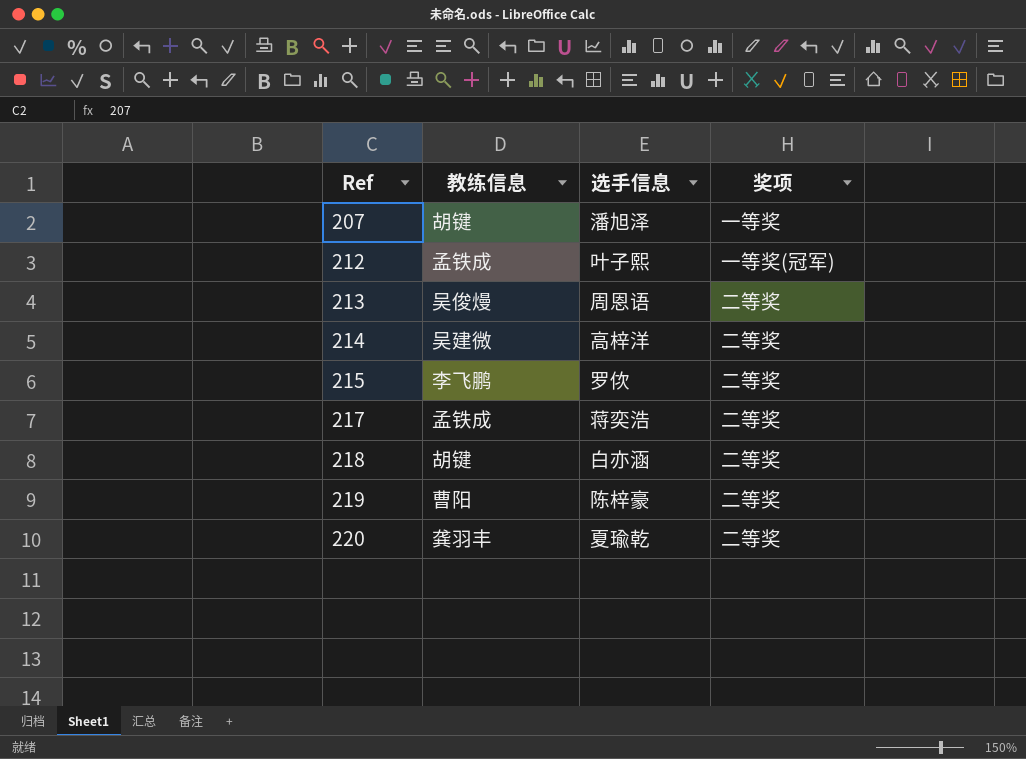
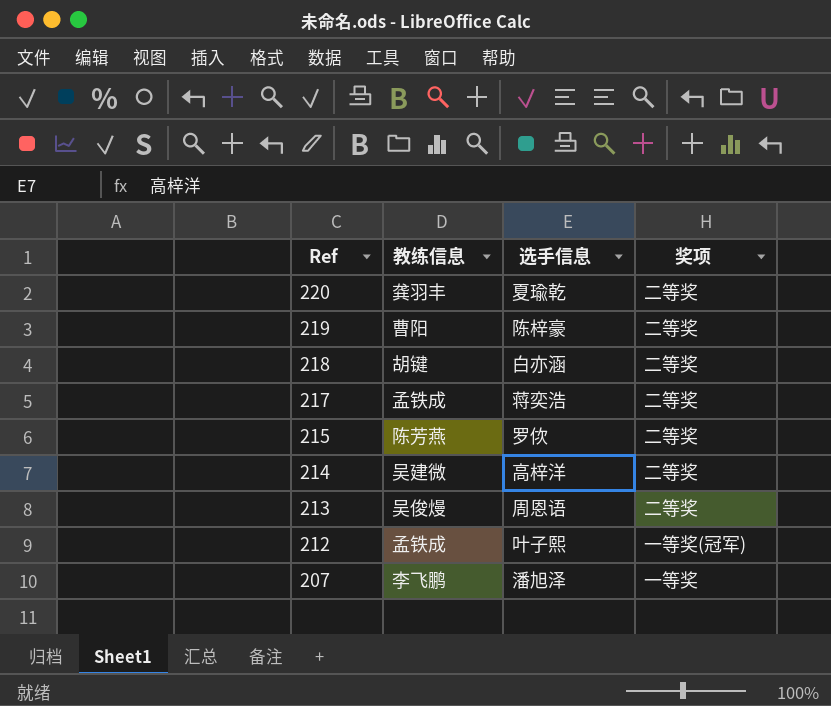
row order: Ref ascending -> Ref descending
215 | 教练信息: 李飞鹏 -> 陈芳燕
207 | 教练信息: 胡键 -> 李飞鹏

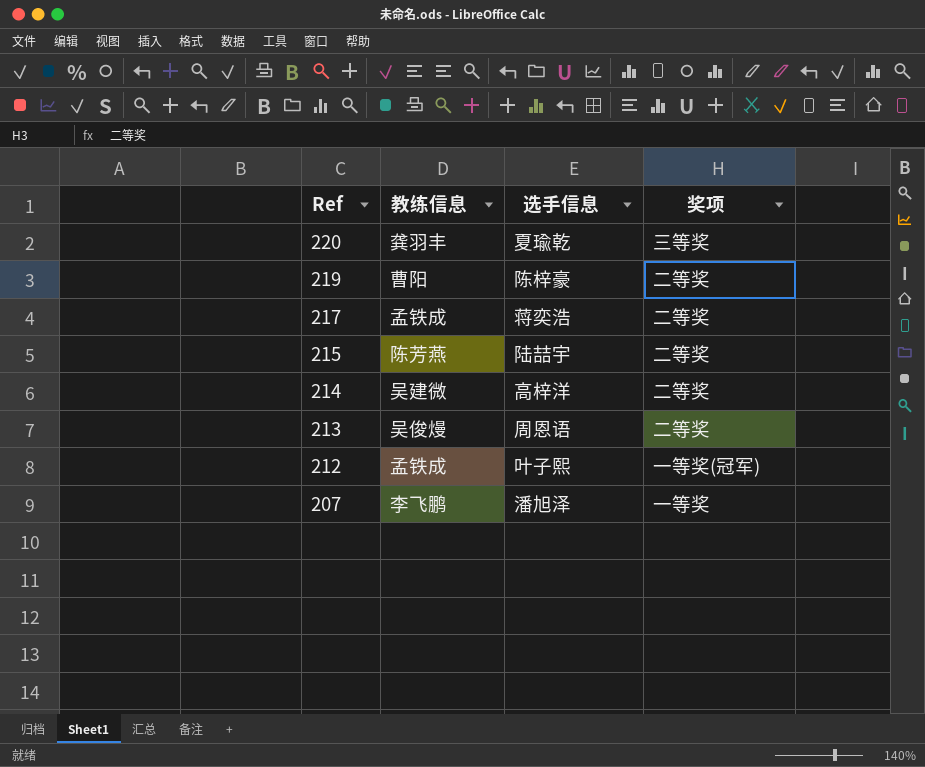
row 218: 胡键 | 白亦涵 | 二等奖 -> none
220 | 奖项: 二等奖 -> 三等奖
215 | 选手信息: 罗佽 -> 陆喆宇

